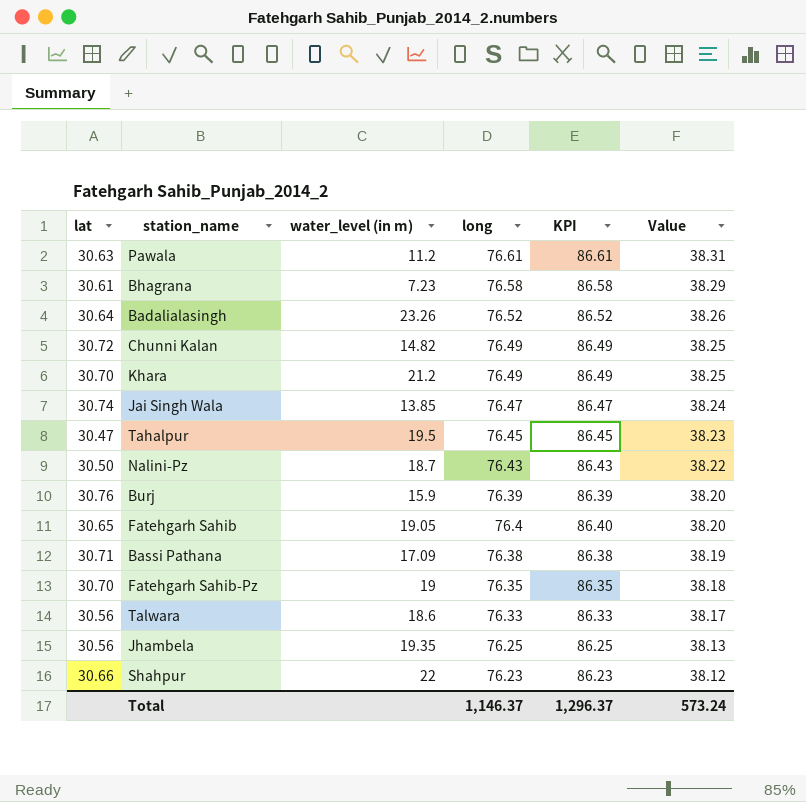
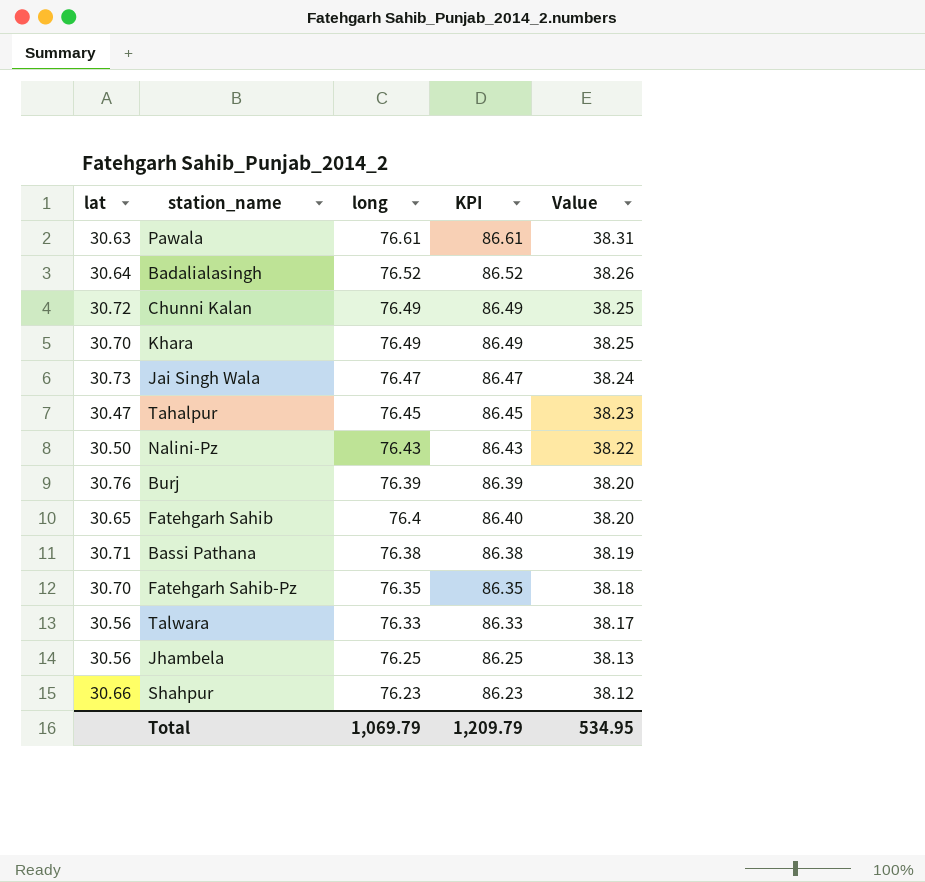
column water_level (in m) | position: 3 -> none
row Bhagrana: 30.61 | 7.23 | 76.58 | 86.58 | 38.29 -> none
Jai Singh Wala | lat: 30.74 -> 30.73
Total | long: 1,146.37 -> 1,069.79
Total | KPI: 1,296.37 -> 1,209.79
Total | Value: 573.24 -> 534.95

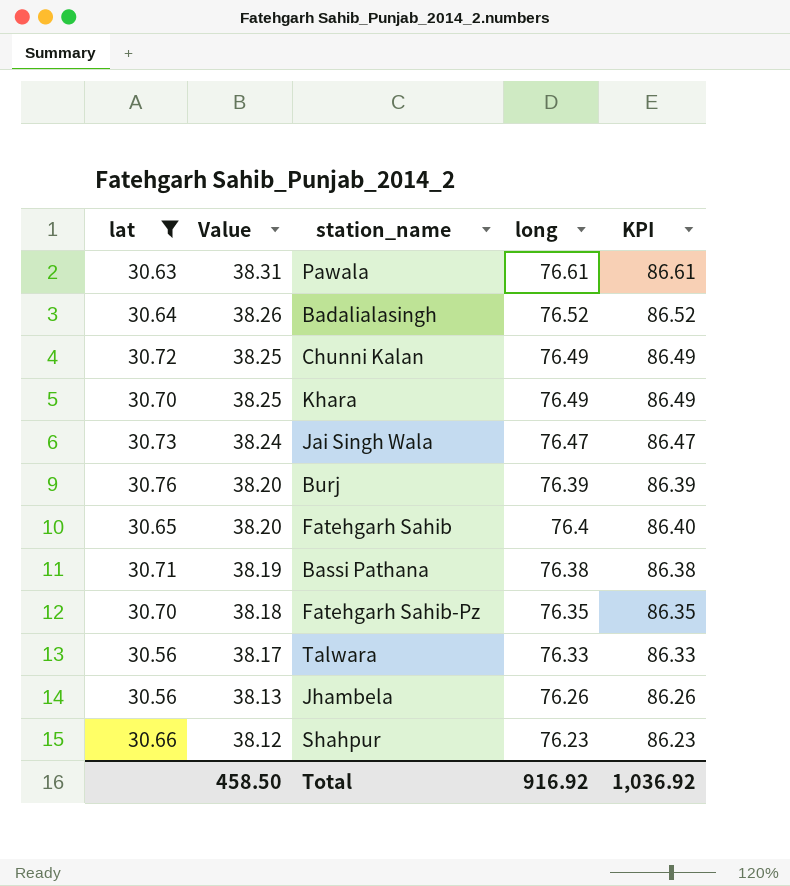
filter: none -> lat >= 30.56
column Value | position: 5 -> 2
Jhambela | long: 76.25 -> 76.26
Jhambela | KPI: 86.25 -> 86.26
Total | Value: 534.95 -> 458.50
Total | long: 1,069.79 -> 916.92
Total | KPI: 1,209.79 -> 1,036.92

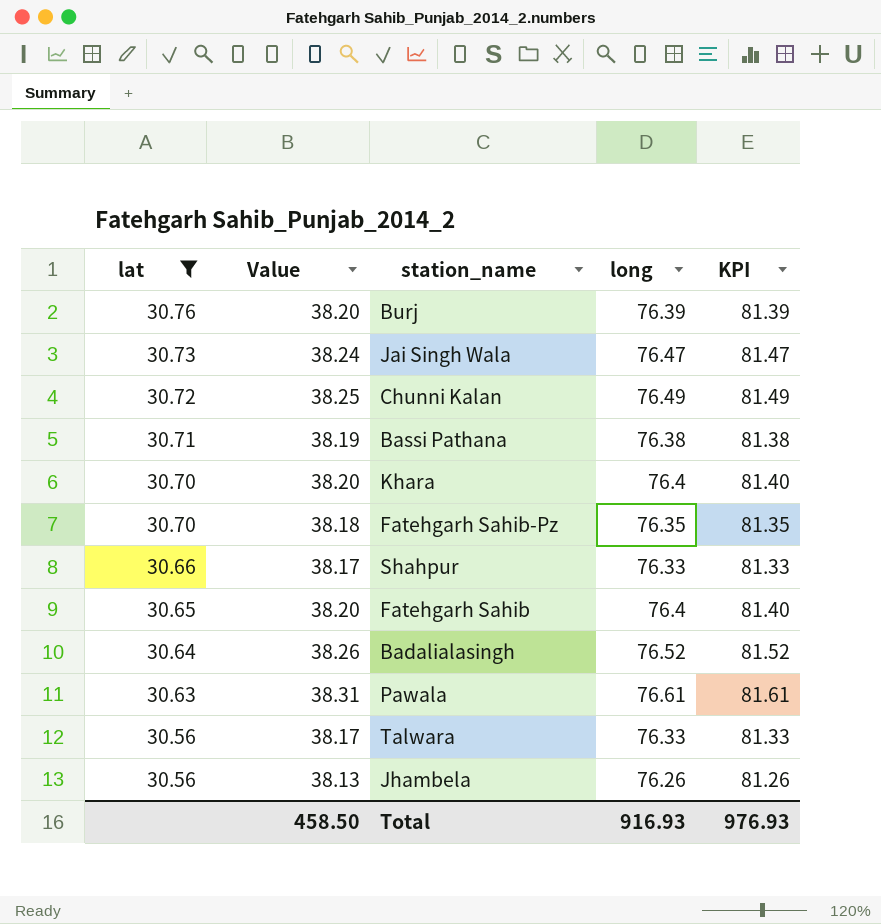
row order: Value descending -> lat descending
column KPI | formula: [long] + 10 -> [long] + 5
Khara | Value: 38.25 -> 38.20
Khara | long: 76.49 -> 76.4
Shahpur | Value: 38.12 -> 38.17
Shahpur | long: 76.23 -> 76.33
Total | long: 916.92 -> 916.93
Total | KPI: 1,036.92 -> 976.93

